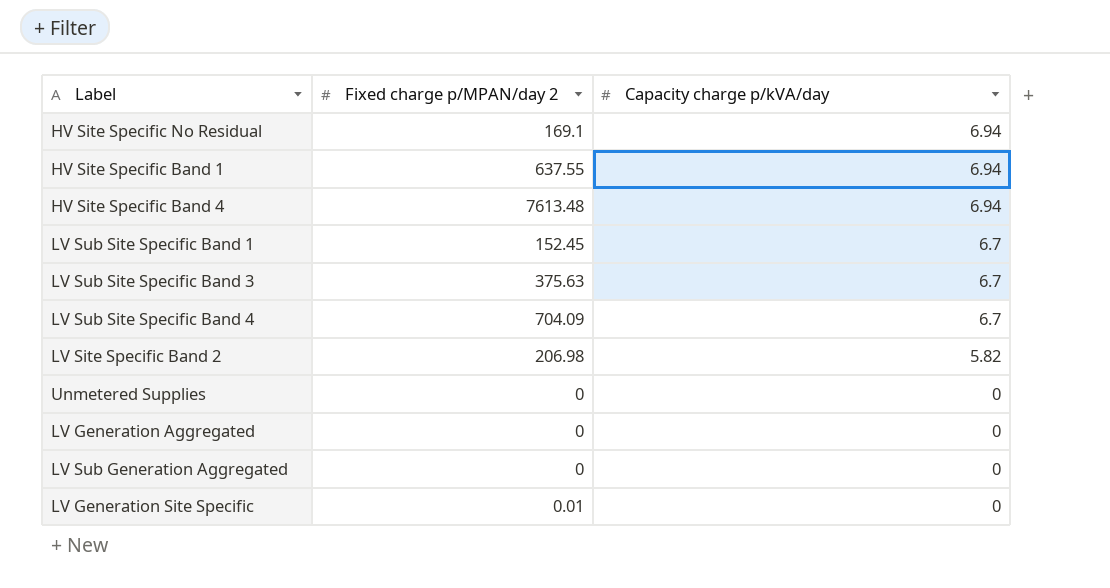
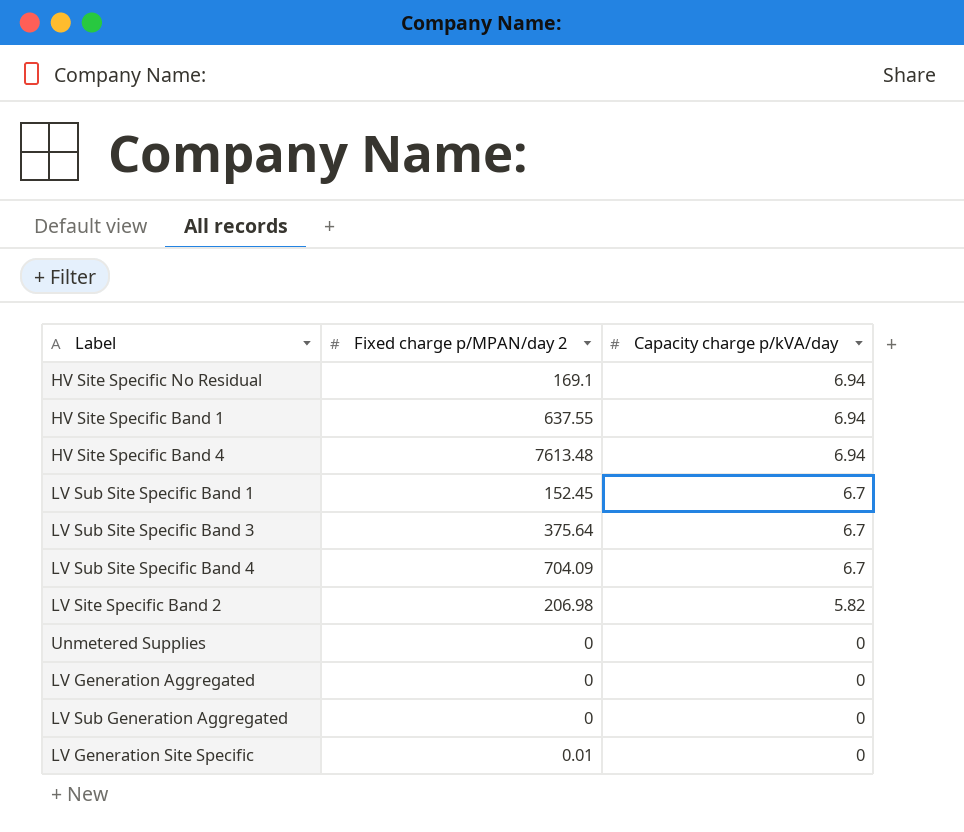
LV Sub Site Specific Band 3 | Fixed charge p/MPAN/day 2: 375.63 -> 375.64

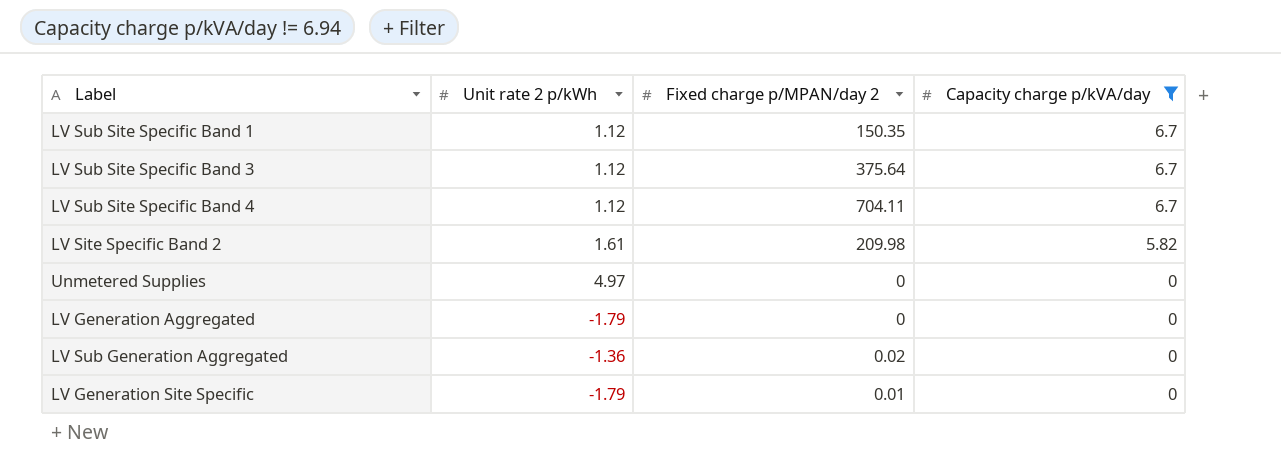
filter: none -> Capacity charge p/kVA/day != 6.94
column Unit rate 2 p/kWh | position: none -> 2
LV Sub Site Specific Band 1 | Fixed charge p/MPAN/day 2: 152.45 -> 150.35
LV Sub Site Specific Band 4 | Fixed charge p/MPAN/day 2: 704.09 -> 704.11
LV Site Specific Band 2 | Fixed charge p/MPAN/day 2: 206.98 -> 209.98
LV Sub Generation Aggregated | Fixed charge p/MPAN/day 2: 0 -> 0.02

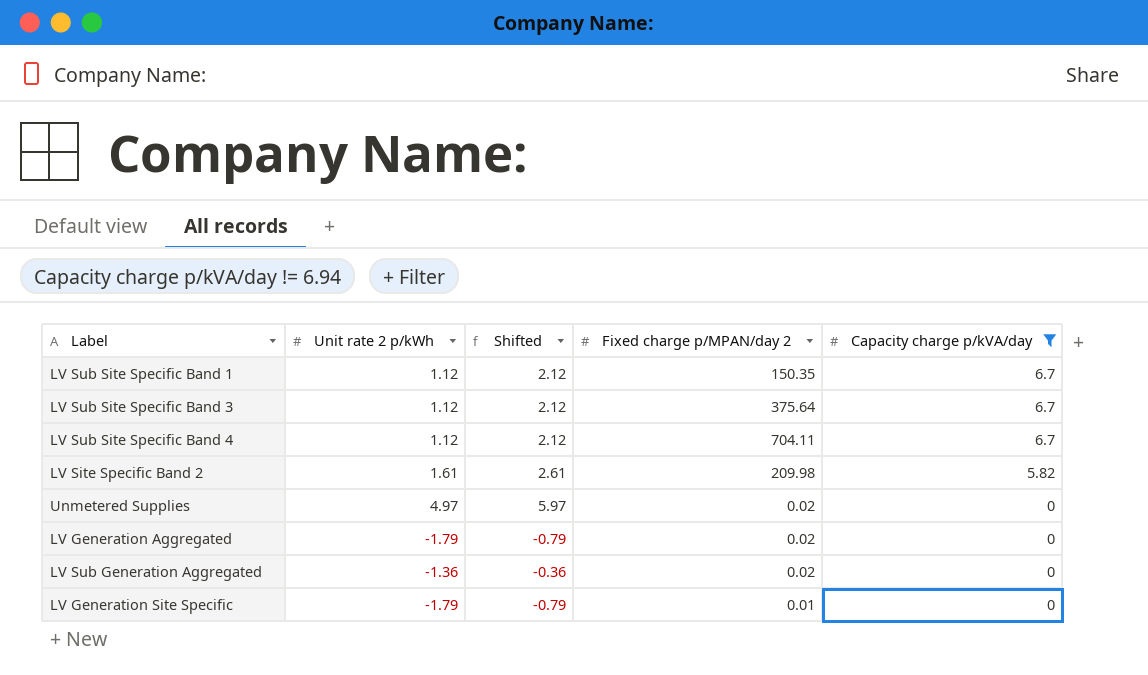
column Shifted | formula: none -> [Unit rate 2 p/kWh] + 1
Unmetered Supplies | Fixed charge p/MPAN/day 2: 0 -> 0.02
LV Generation Aggregated | Fixed charge p/MPAN/day 2: 0 -> 0.02

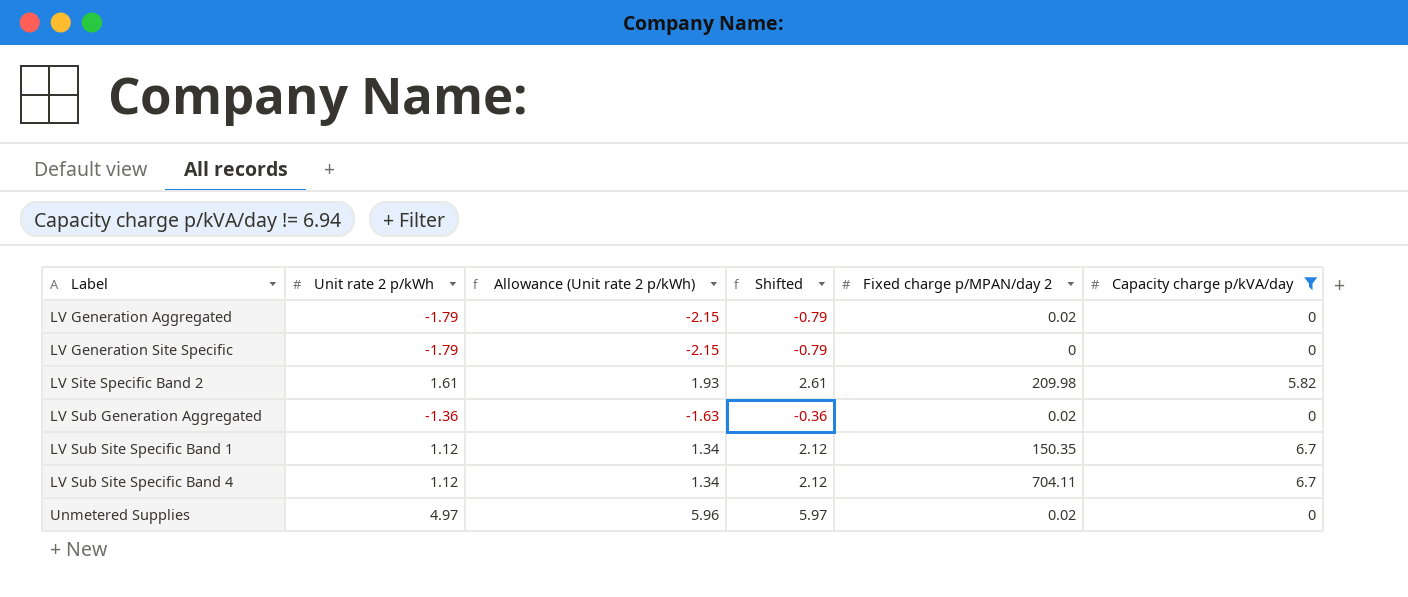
row order: Capacity charge p/kVA/day descending -> Label ascending
column Allowance (Unit rate 2 p/kWh) | formula: none -> [Unit rate 2 p/kWh] * 1.2
row LV Sub Site Specific Band 3: 1.12 | 2.12 | 375.64 | 6.7 -> none
LV Generation Site Specific | Fixed charge p/MPAN/day 2: 0.01 -> 0

